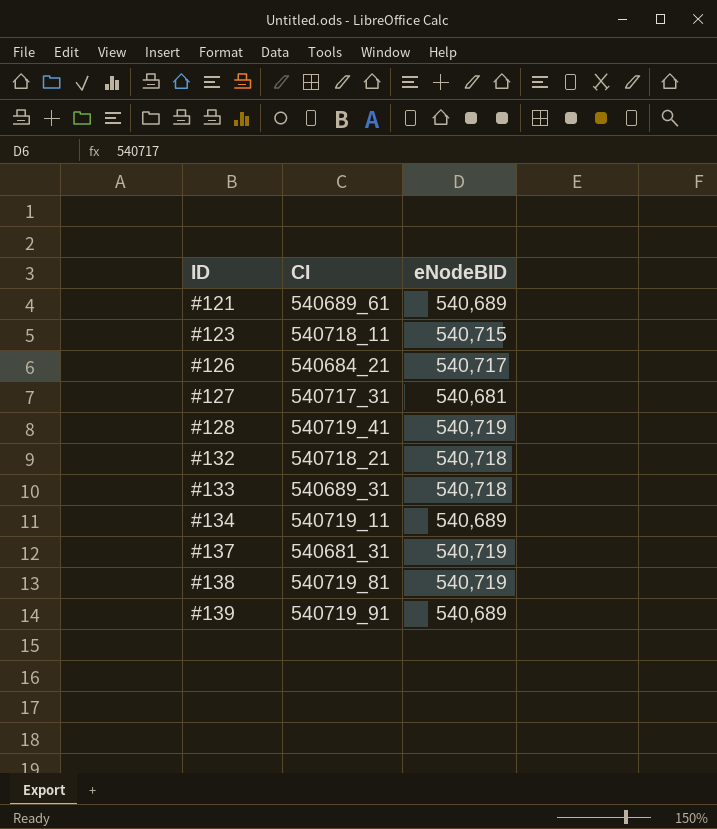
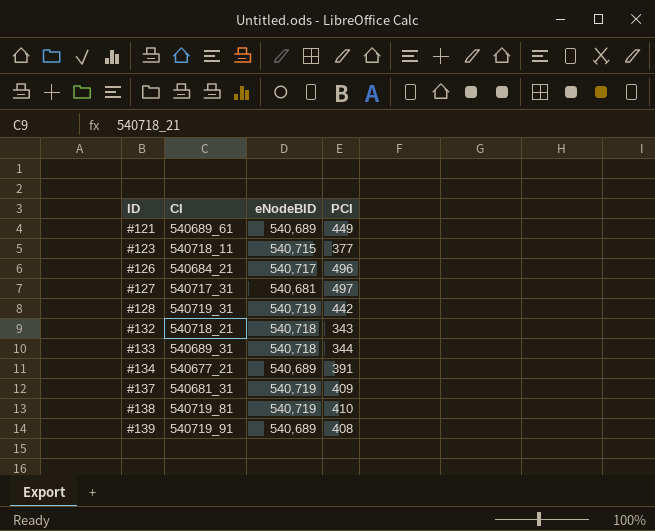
column PCI | position: none -> 4
#128 | CI: 540719_41 -> 540719_31
#134 | CI: 540719_11 -> 540677_21

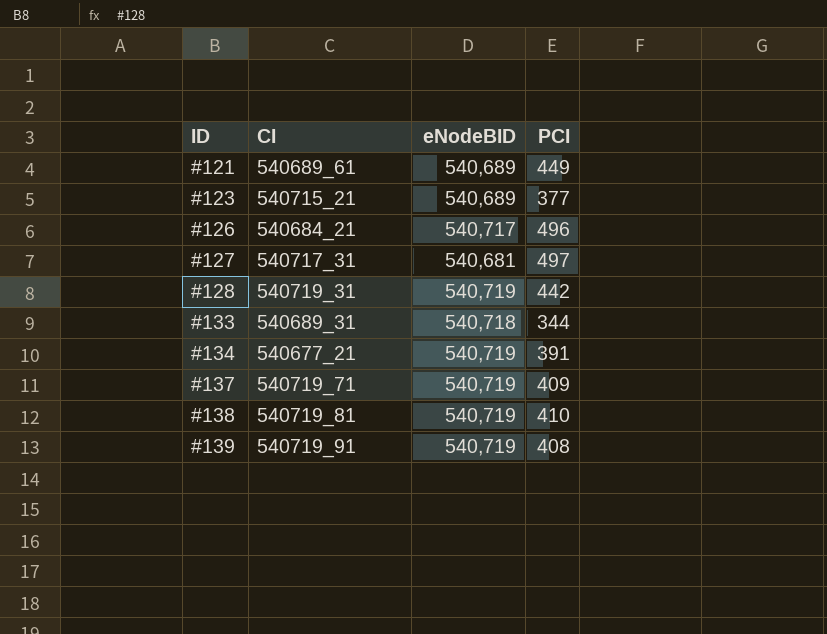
row #132: 540718_21 | 540,718 | 343 -> none
#123 | CI: 540718_11 -> 540715_21
#123 | eNodeBID: 540,715 -> 540,689
#134 | eNodeBID: 540,689 -> 540,719
#137 | CI: 540681_31 -> 540719_71
#139 | eNodeBID: 540,689 -> 540,719

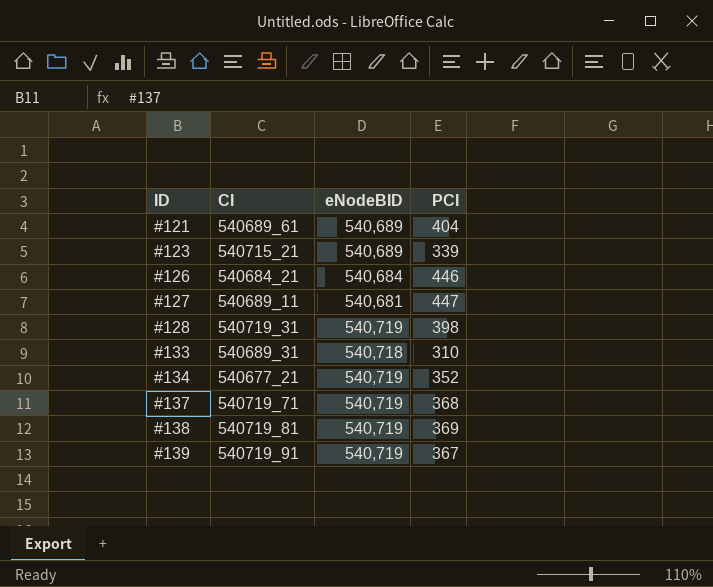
#121 | PCI: 449 -> 404
#123 | PCI: 377 -> 339
#126 | eNodeBID: 540,717 -> 540,684
#126 | PCI: 496 -> 446
#127 | CI: 540717_31 -> 540689_11
#127 | PCI: 497 -> 447
#128 | PCI: 442 -> 398
#133 | PCI: 344 -> 310
#134 | PCI: 391 -> 352
#137 | PCI: 409 -> 368
#138 | PCI: 410 -> 369
#139 | PCI: 408 -> 367

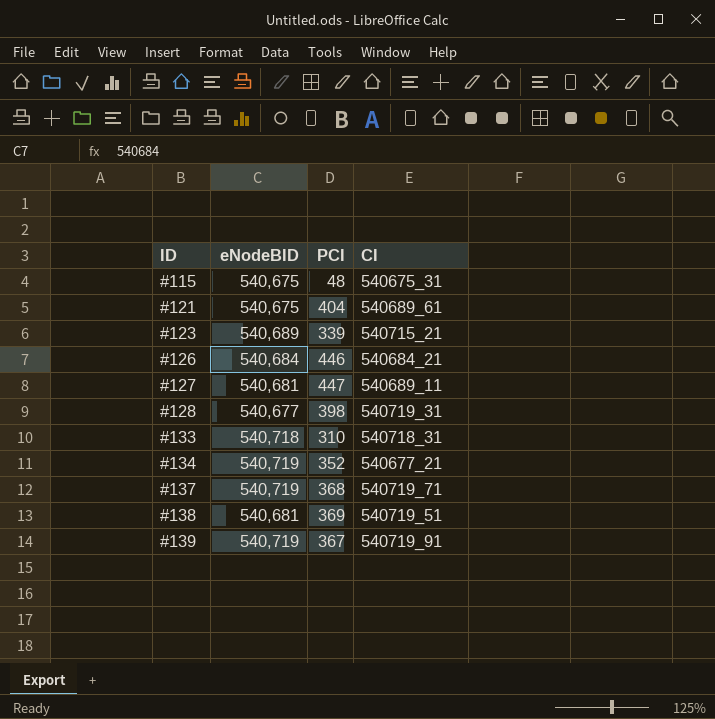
column CI | position: 2 -> 4
row #115: none -> 540,675 | 48 | 540675_31
#121 | eNodeBID: 540,689 -> 540,675
#128 | eNodeBID: 540,719 -> 540,677
#133 | CI: 540689_31 -> 540718_31
#138 | eNodeBID: 540,719 -> 540,681
#138 | CI: 540719_81 -> 540719_51

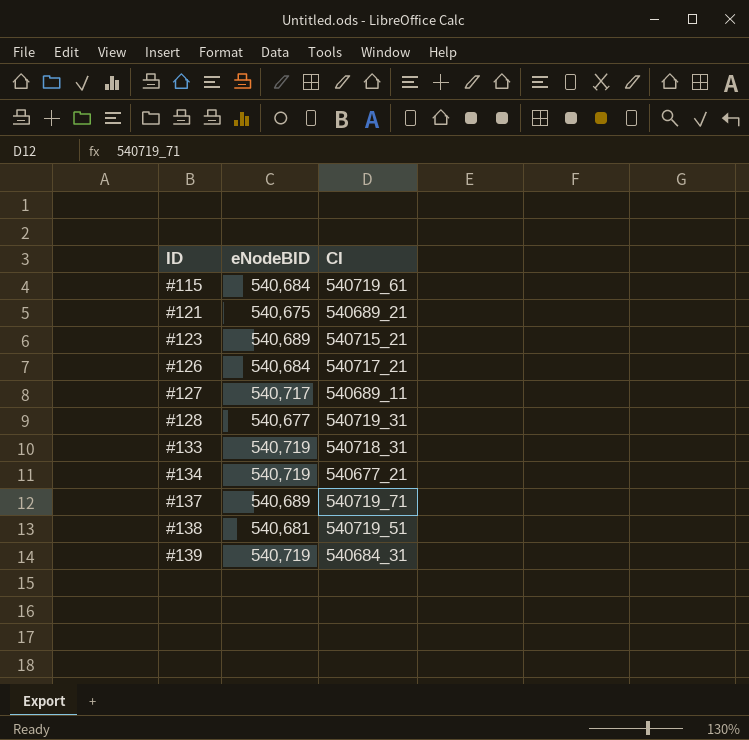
column PCI | position: 3 -> none
#115 | eNodeBID: 540,675 -> 540,684
#115 | CI: 540675_31 -> 540719_61
#121 | CI: 540689_61 -> 540689_21
#126 | CI: 540684_21 -> 540717_21
#127 | eNodeBID: 540,681 -> 540,717
#133 | eNodeBID: 540,718 -> 540,719
#137 | eNodeBID: 540,719 -> 540,689
#139 | CI: 540719_91 -> 540684_31

